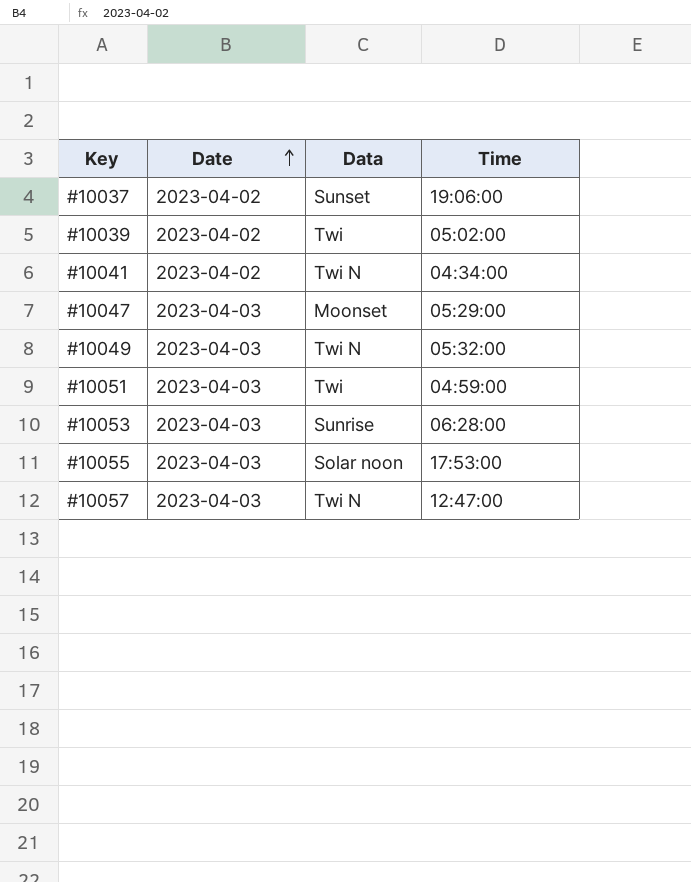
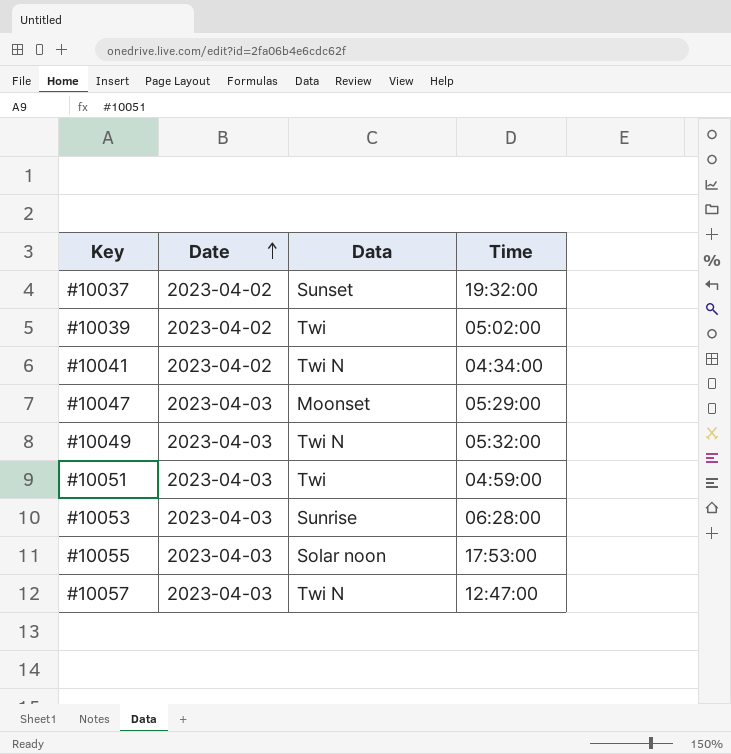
#10037 | Time: 19:06:00 -> 19:32:00

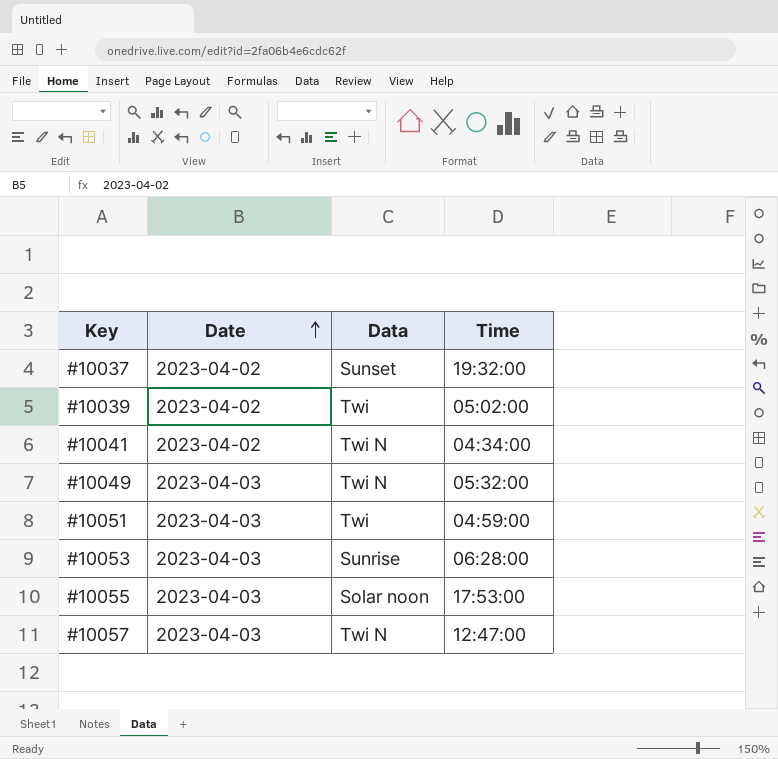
row #10047: 2023-04-03 | Moonset | 05:29:00 -> none

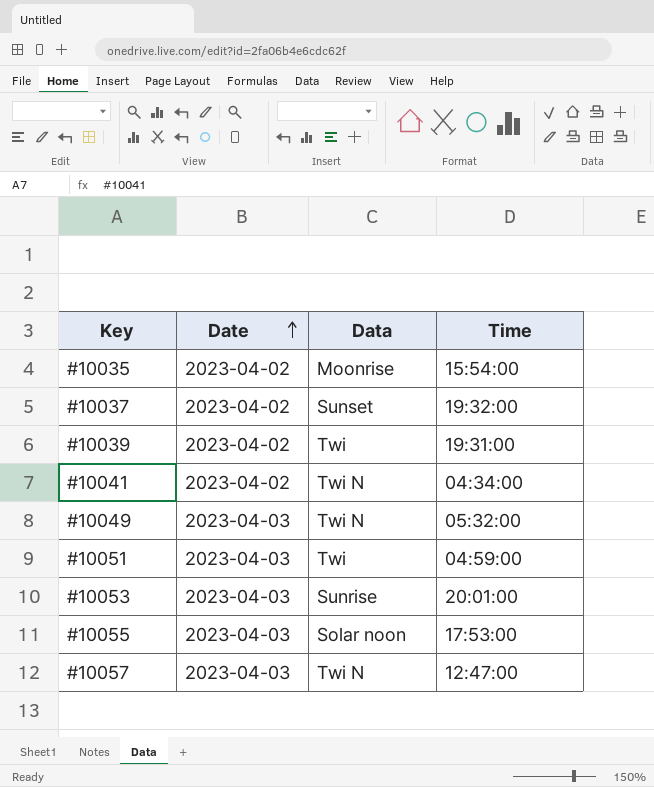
row #10035: none -> 2023-04-02 | Moonrise | 15:54:00
#10039 | Time: 05:02:00 -> 19:31:00
#10053 | Time: 06:28:00 -> 20:01:00

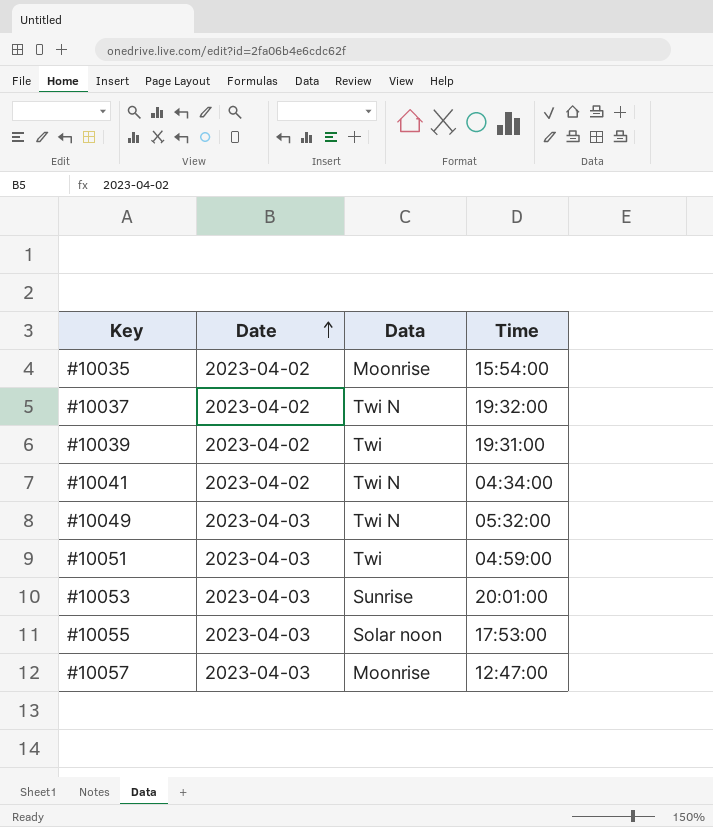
#10037 | Data: Sunset -> Twi N
#10057 | Data: Twi N -> Moonrise

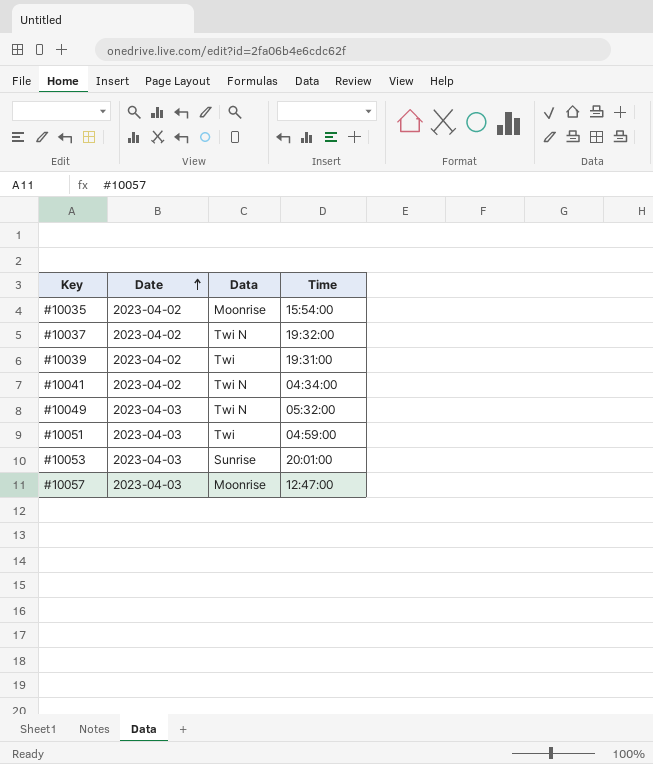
row #10055: 2023-04-03 | Solar noon | 17:53:00 -> none

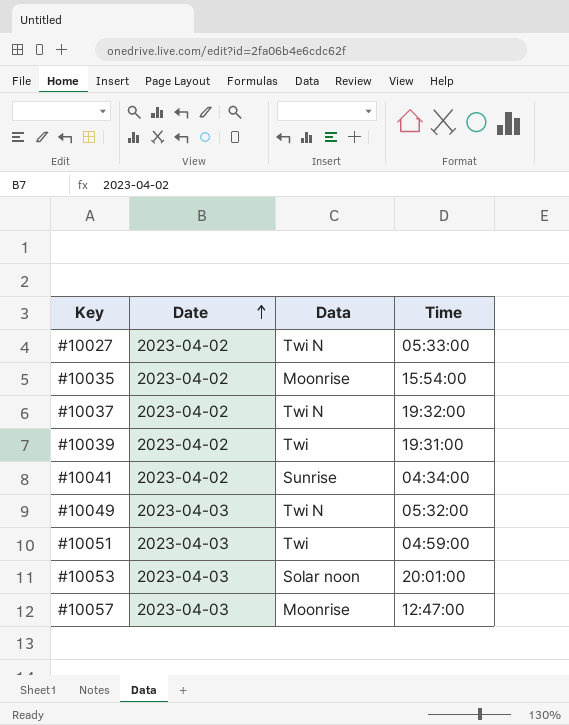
row #10027: none -> 2023-04-02 | Twi N | 05:33:00
#10041 | Data: Twi N -> Sunrise
#10053 | Data: Sunrise -> Solar noon

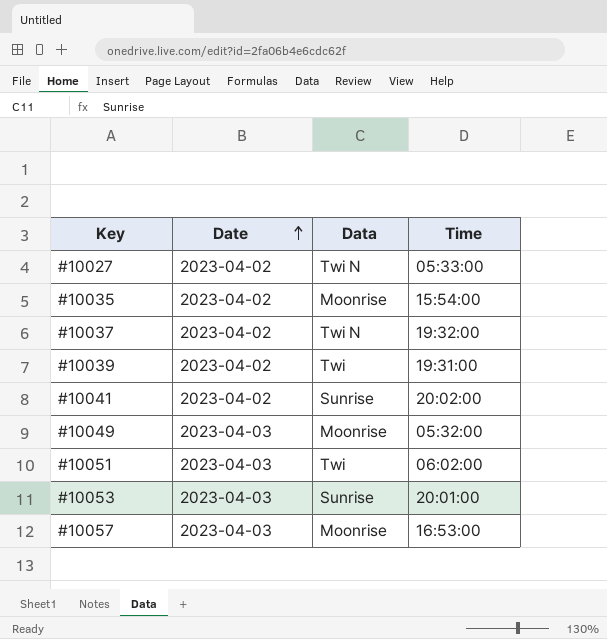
#10041 | Time: 04:34:00 -> 20:02:00
#10049 | Data: Twi N -> Moonrise
#10051 | Time: 04:59:00 -> 06:02:00
#10053 | Data: Solar noon -> Sunrise
#10057 | Time: 12:47:00 -> 16:53:00

